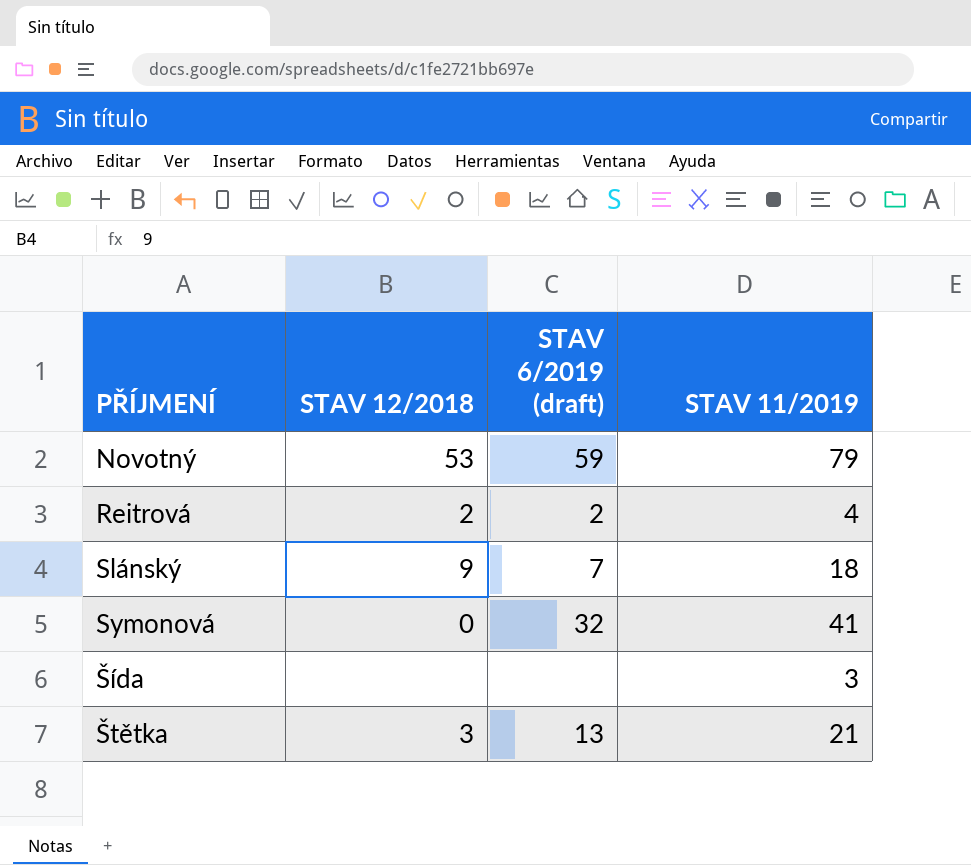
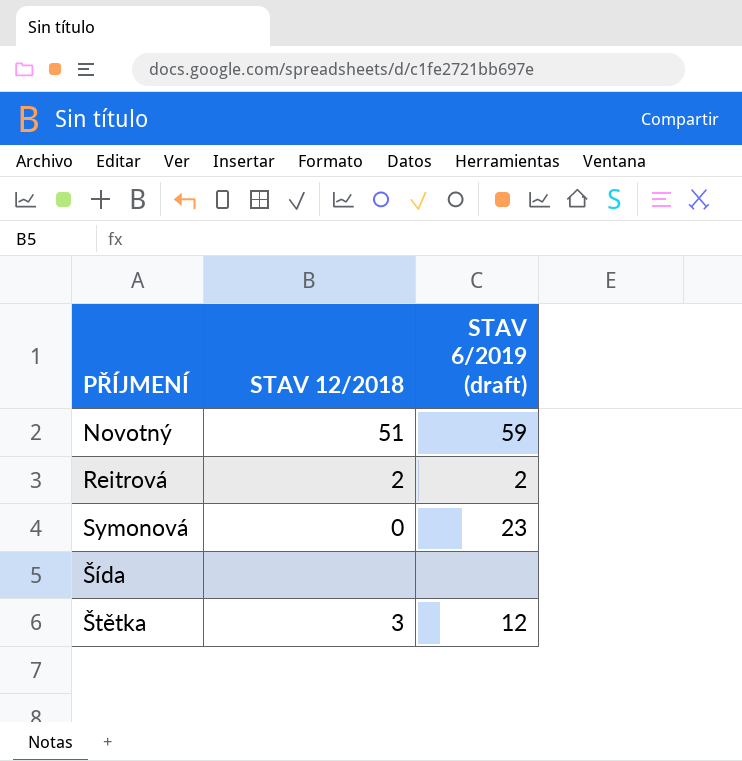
column STAV 11/2019 | position: 4 -> none
row Slánský: 9 | 7 | 18 -> none
Novotný | STAV 12/2018: 53 -> 51
Symonová | STAV 6/2019 (draft): 32 -> 23
Štětka | STAV 6/2019 (draft): 13 -> 12

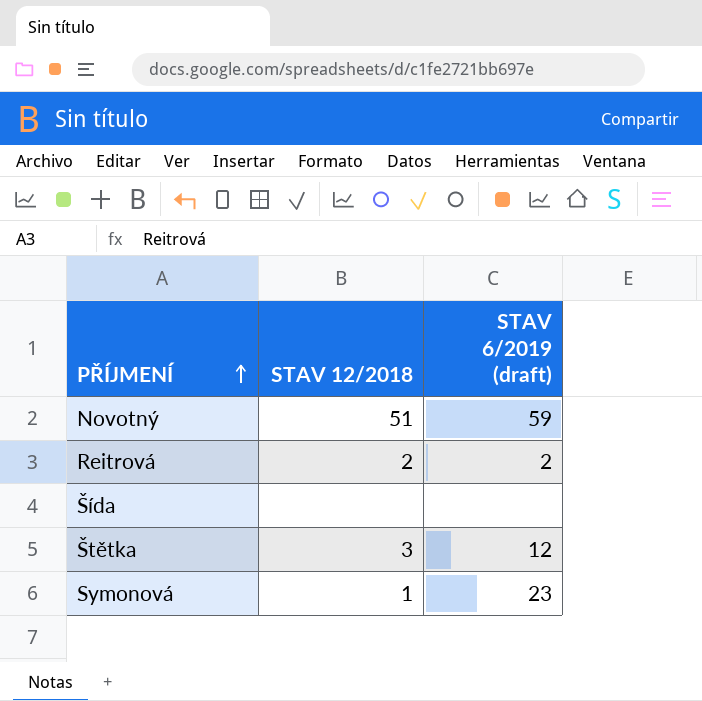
row order: none -> PŘÍJMENÍ ascending
Symonová | STAV 12/2018: 0 -> 1

